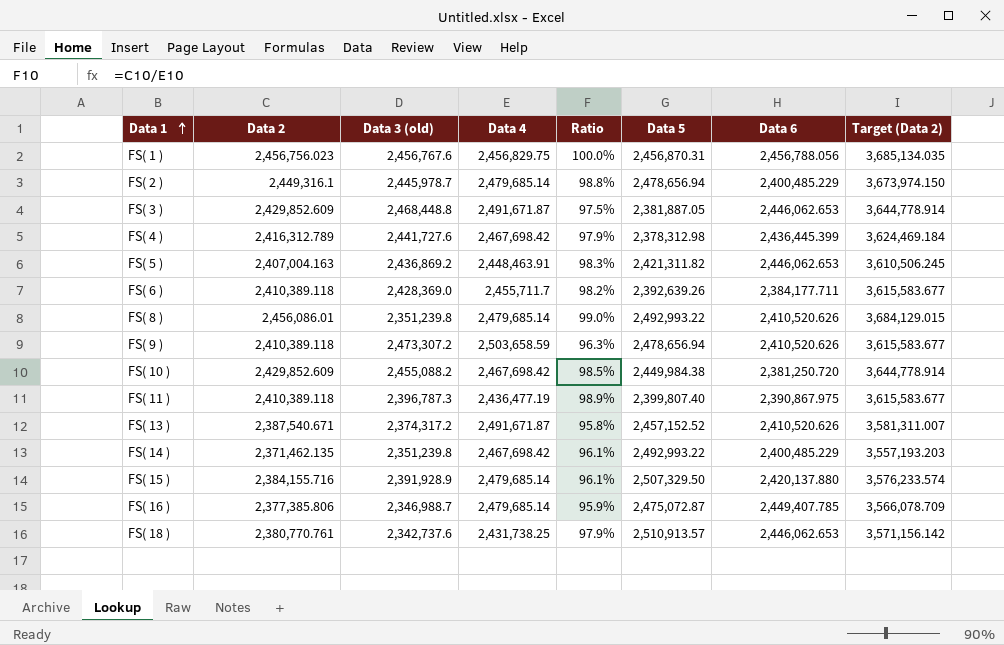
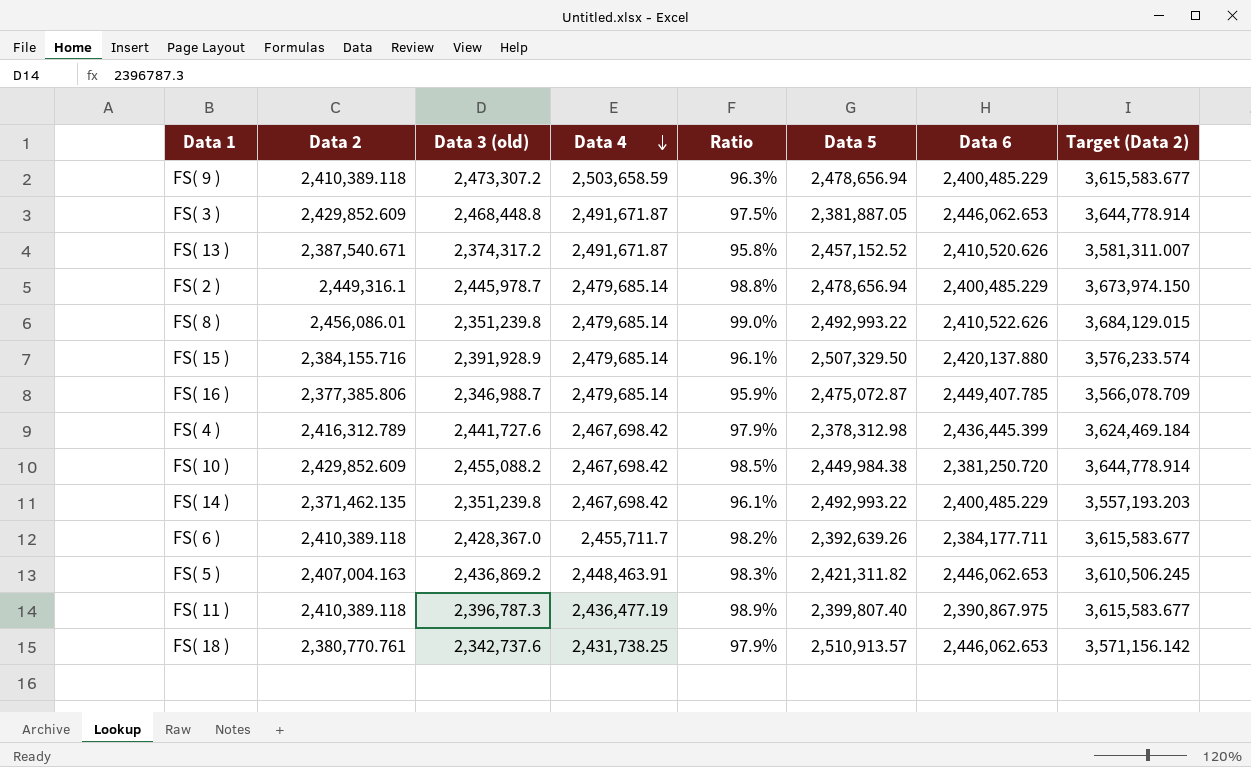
row order: Data 1 ascending -> Data 4 descending
row FS( 1 ): 2,456,756.023 | 2,456,767.6 | 2,456,829.75 | 100.0% | 2,456,870.31 | 2,456,788.056 | 3,685,134.035 -> none
FS( 9 ) | Data 6: 2,410,520.626 -> 2,400,485.229
FS( 8 ) | Data 6: 2,410,520.626 -> 2,410,522.626
FS( 6 ) | Data 3 (old): 2,428,369.0 -> 2,428,367.0

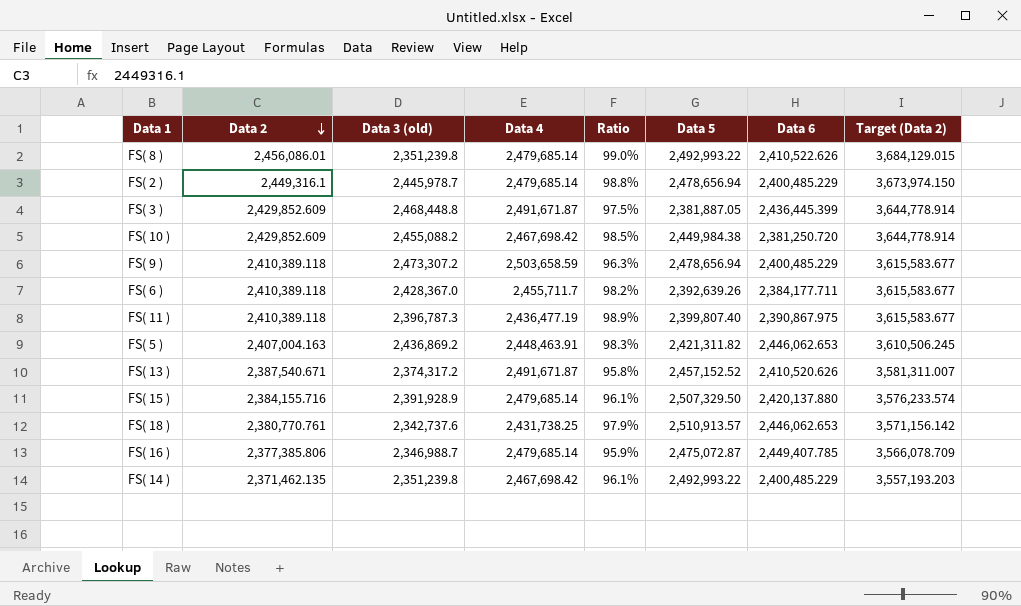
row order: Data 4 descending -> Data 2 descending
row FS( 4 ): 2,416,312.789 | 2,441,727.6 | 2,467,698.42 | 97.9% | 2,378,312.98 | 2,436,445.399 | 3,624,469.184 -> none
FS( 3 ) | Data 6: 2,446,062.653 -> 2,436,445.399

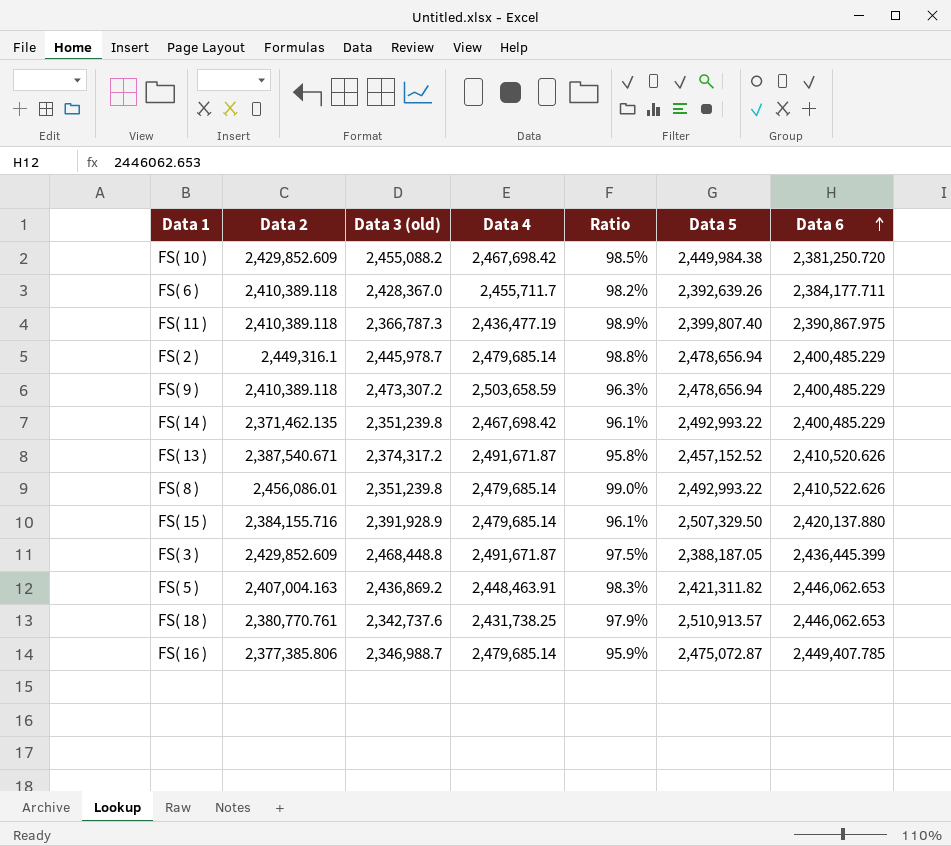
row order: Data 2 descending -> Data 6 ascending
column Target (Data 2) | formula: [Data 2] * 1.5 -> none
FS( 11 ) | Data 3 (old): 2,396,787.3 -> 2,366,787.3
FS( 3 ) | Data 5: 2,381,887.05 -> 2,388,187.05

